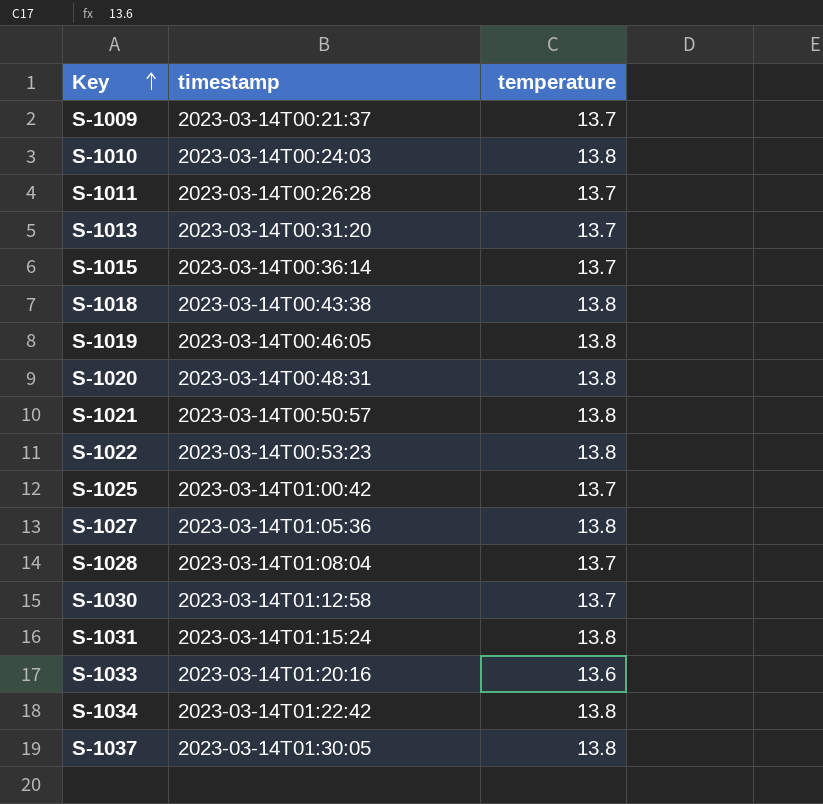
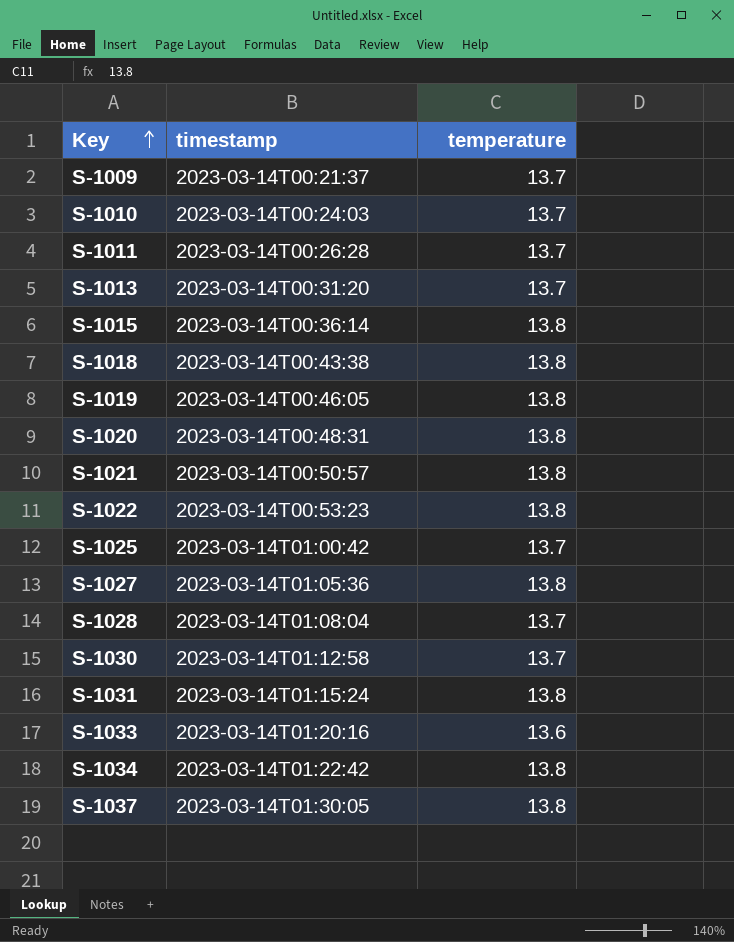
S-1010 | temperature: 13.8 -> 13.7
S-1015 | temperature: 13.7 -> 13.8

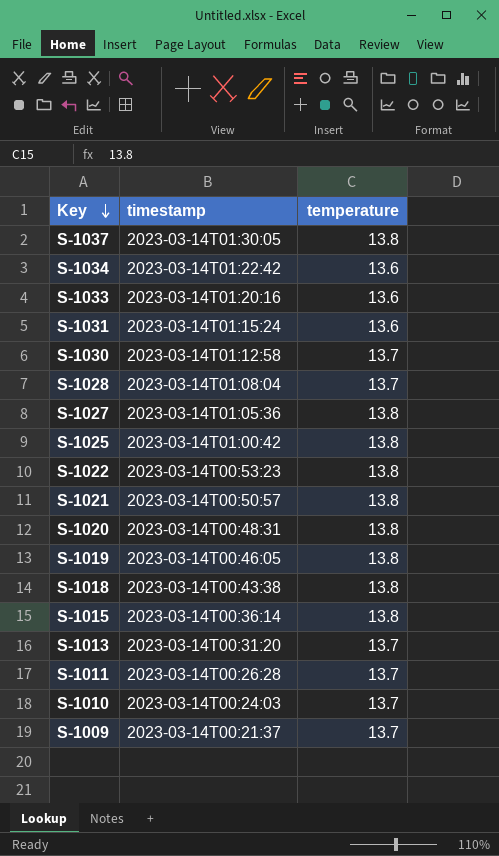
row order: Key ascending -> Key descending
S-1034 | temperature: 13.8 -> 13.6
S-1031 | temperature: 13.8 -> 13.6
S-1025 | temperature: 13.7 -> 13.8

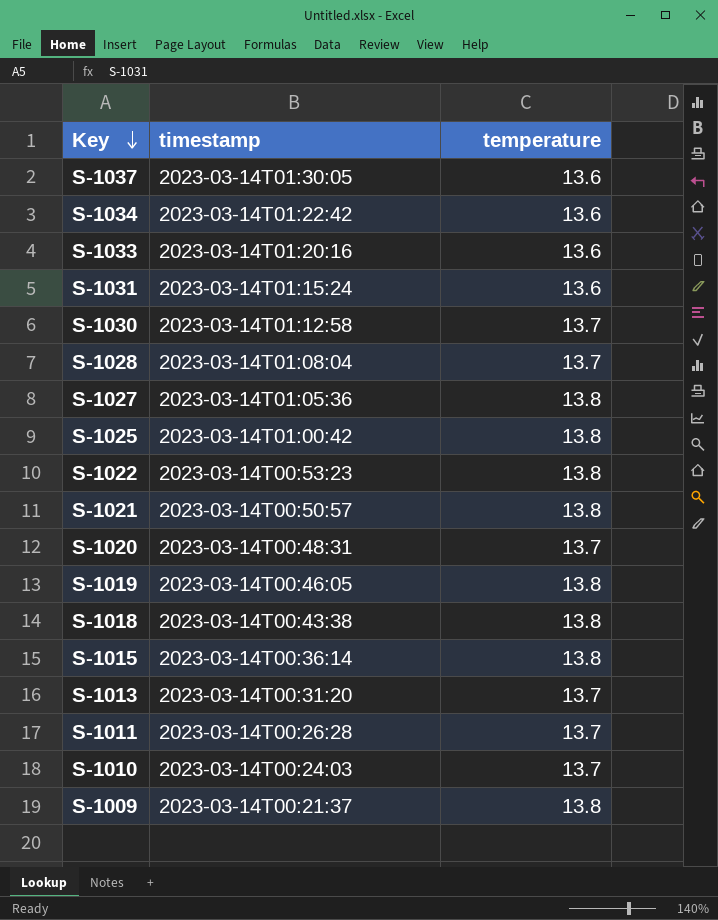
S-1037 | temperature: 13.8 -> 13.6
S-1020 | temperature: 13.8 -> 13.7
S-1009 | temperature: 13.7 -> 13.8

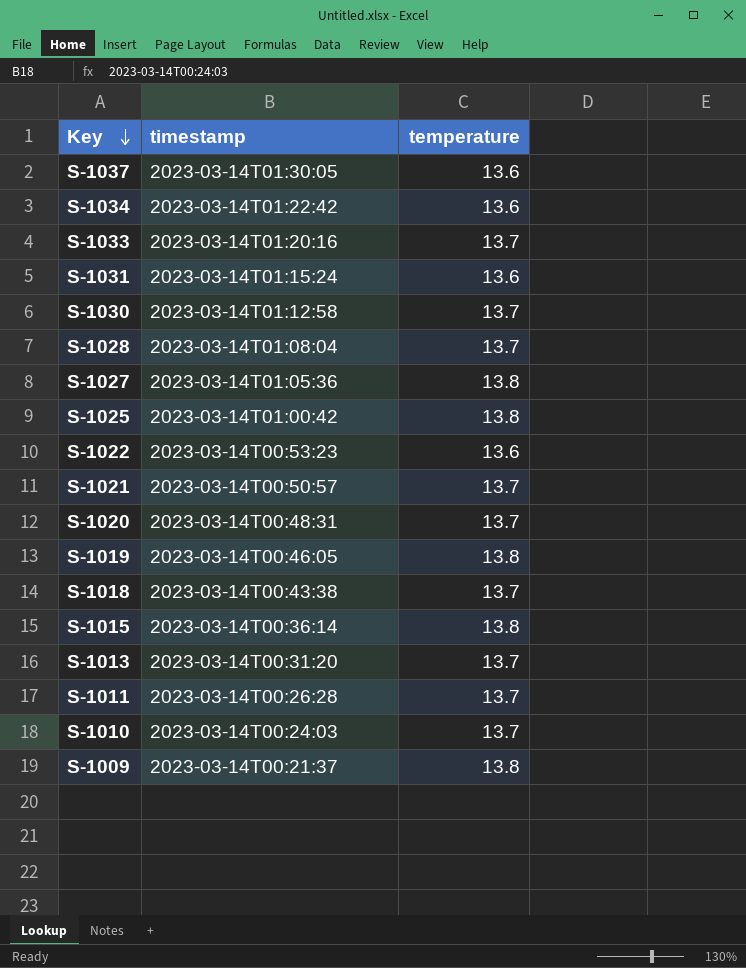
S-1033 | temperature: 13.6 -> 13.7
S-1022 | temperature: 13.8 -> 13.6
S-1021 | temperature: 13.8 -> 13.7
S-1018 | temperature: 13.8 -> 13.7

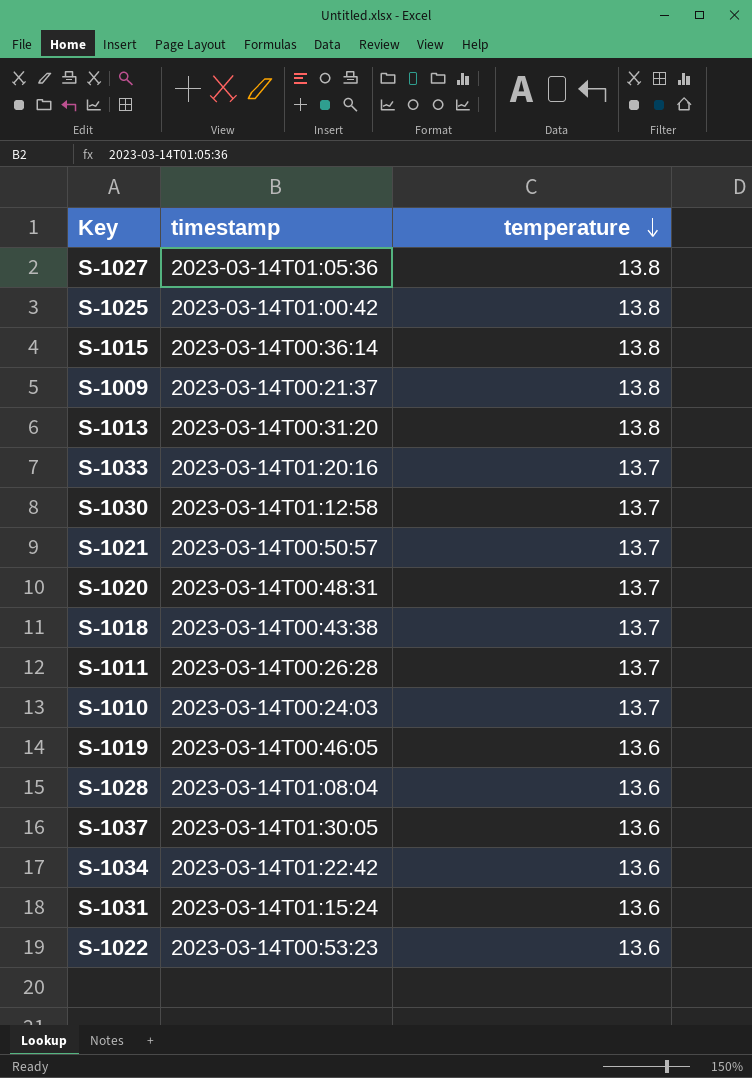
row order: Key descending -> temperature descending
S-1013 | temperature: 13.7 -> 13.8
S-1019 | temperature: 13.8 -> 13.6
S-1028 | temperature: 13.7 -> 13.6

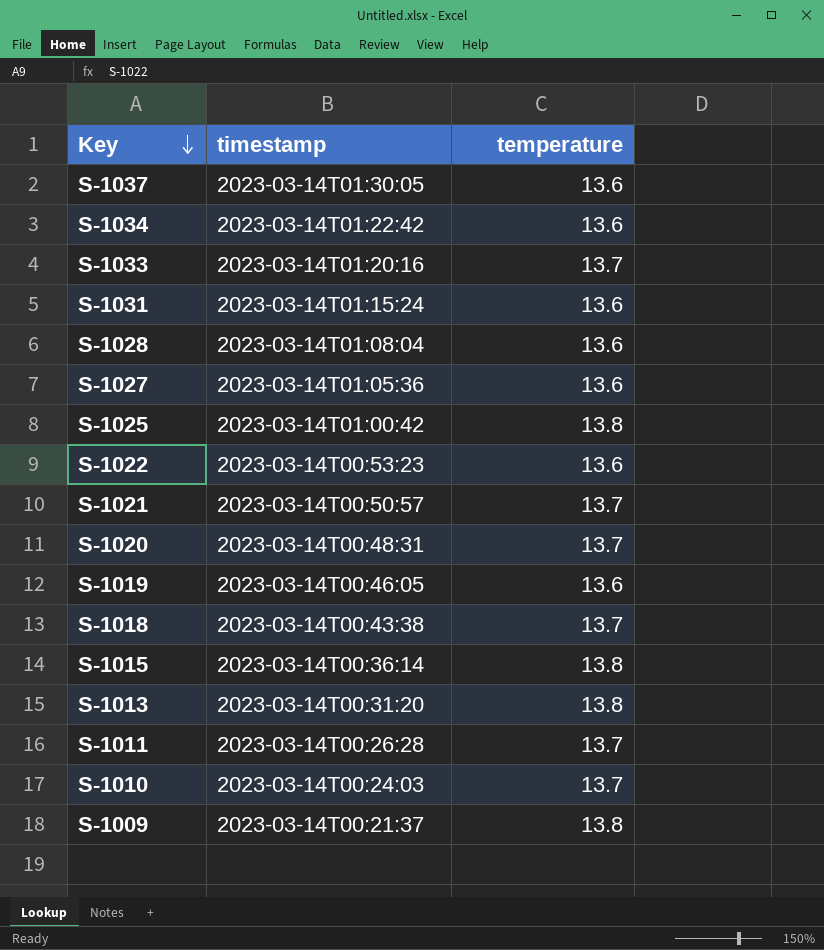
row order: temperature descending -> Key descending
row S-1030: 2023-03-14T01:12:58 | 13.7 -> none
S-1027 | temperature: 13.8 -> 13.6

